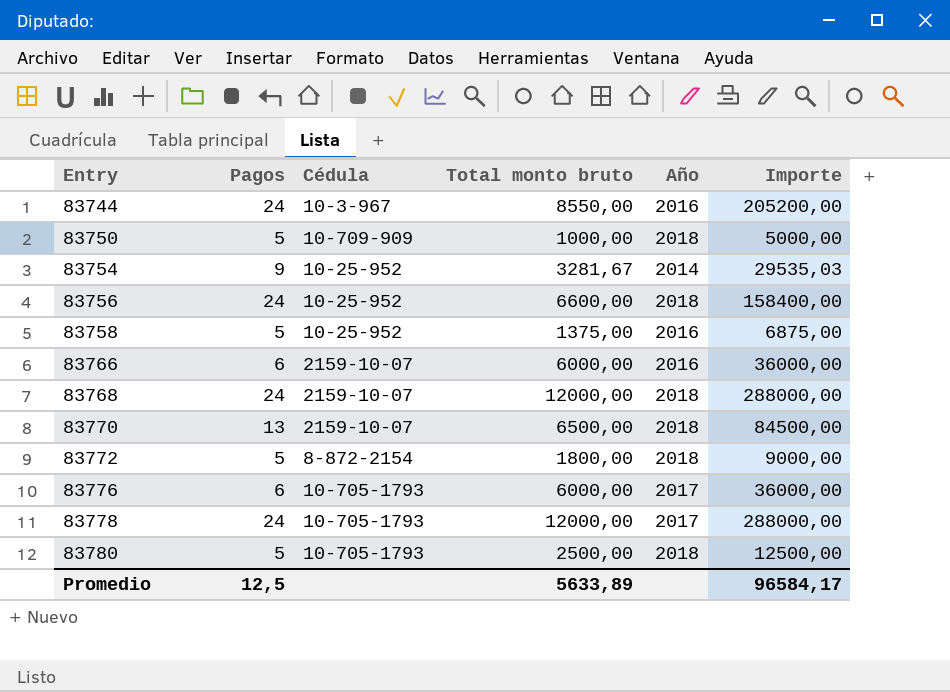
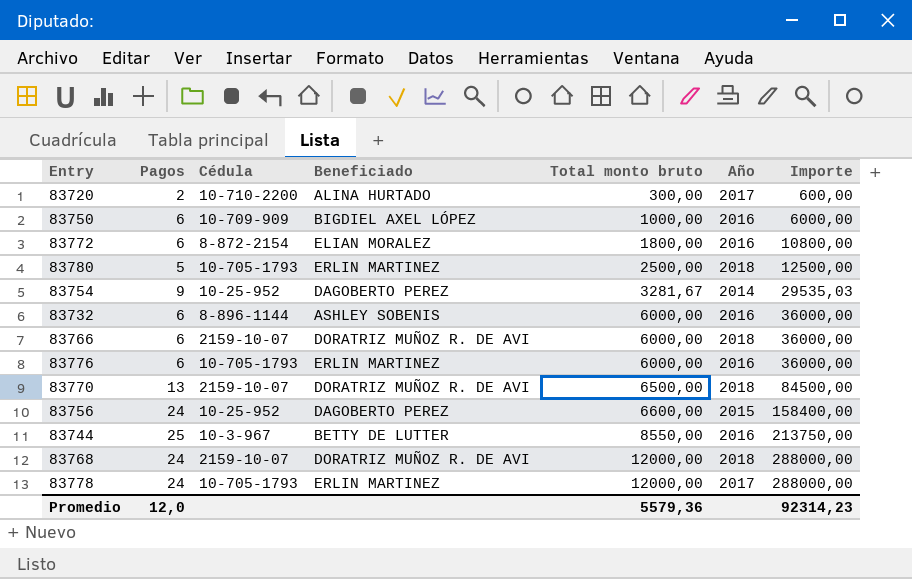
row order: Entry ascending -> Total monto bruto ascending
column Beneficiado | position: none -> 4
row 83758: 5 | 10-25-952 | 1375,00 | 2016 | 6875,00 -> none
row 83720: none -> 2 | 10-710-2200 | ALINA HURTADO | 300,00 | 2017 | 600,00
83750 | Pagos: 5 -> 6
83750 | Año: 2018 -> 2016
83750 | Importe: 5000,00 -> 6000,00
83772 | Pagos: 5 -> 6
83772 | Año: 2018 -> 2016
83772 | Importe: 9000,00 -> 10800,00
row 83732: none -> 6 | 8-896-1144 | ASHLEY SOBENIS | 6000,00 | 2016 | 36000,00
83766 | Año: 2016 -> 2018
83776 | Año: 2017 -> 2016
83756 | Año: 2018 -> 2015
83744 | Pagos: 24 -> 25
83744 | Importe: 205200,00 -> 213750,00
Promedio | Pagos: 12,5 -> 12,0
Promedio | Total monto bruto: 5633,89 -> 5579,36
Promedio | Importe: 96584,17 -> 92314,23

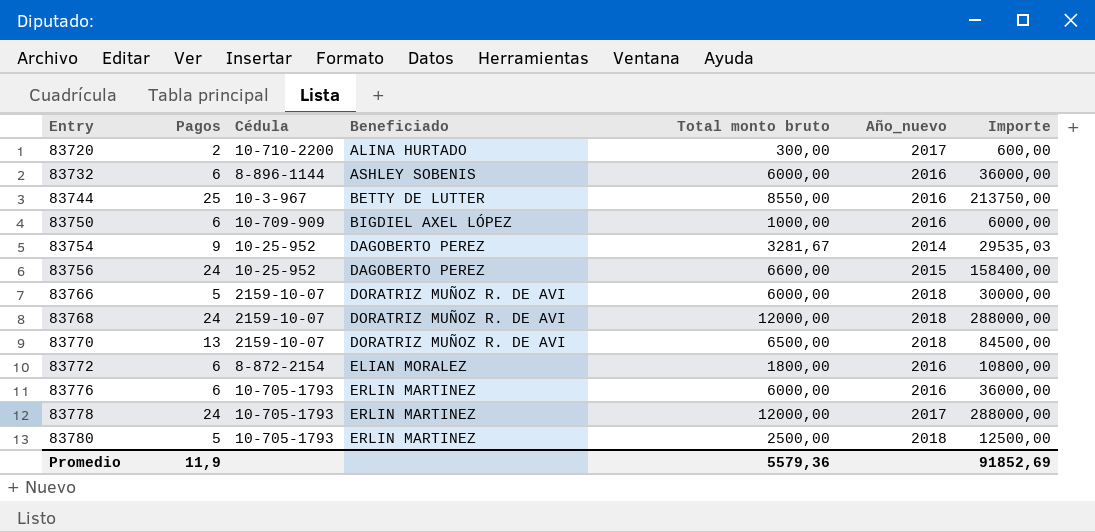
row order: Total monto bruto ascending -> Entry ascending
column name: Año -> Año_nuevo
83766 | Pagos: 6 -> 5
83766 | Importe: 36000,00 -> 30000,00
Promedio | Pagos: 12,0 -> 11,9
Promedio | Importe: 92314,23 -> 91852,69

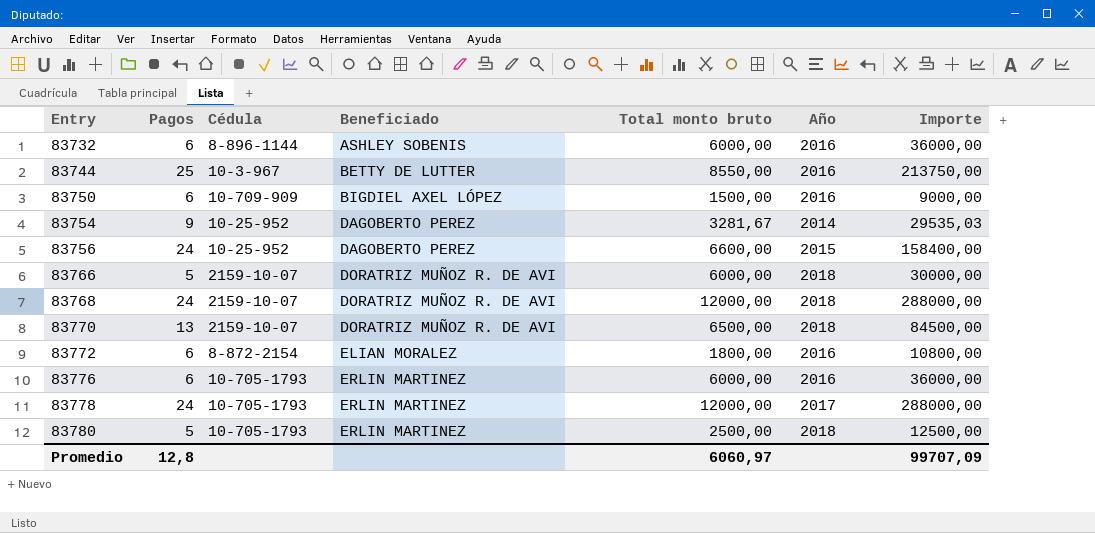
column name: Año_nuevo -> Año
row 83720: 2 | 10-710-2200 | ALINA HURTADO | 300,00 | 2017 | 600,00 -> none
83750 | Total monto bruto: 1000,00 -> 1500,00
83750 | Importe: 6000,00 -> 9000,00
Promedio | Pagos: 11,9 -> 12,8
Promedio | Total monto bruto: 5579,36 -> 6060,97
Promedio | Importe: 91852,69 -> 99707,09

